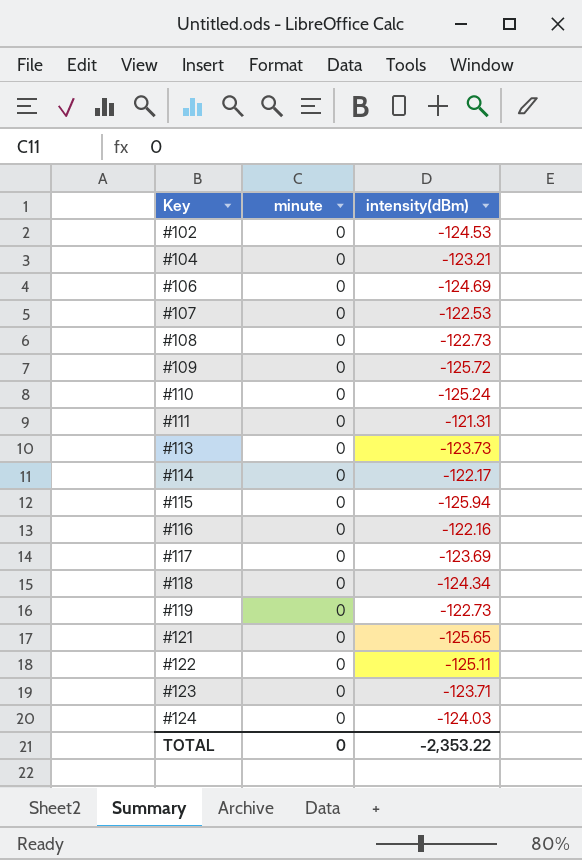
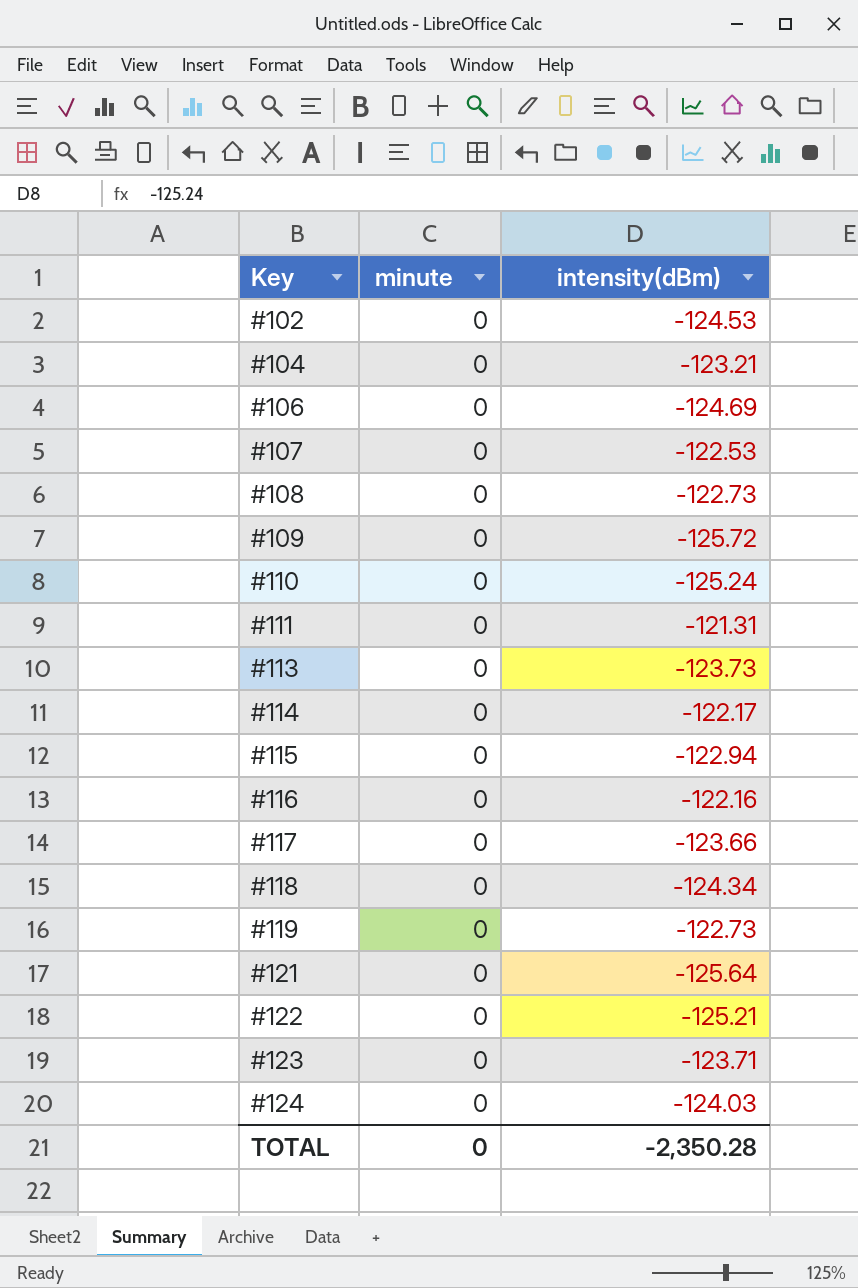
#115 | intensity(dBm): -125.94 -> -122.94
#117 | intensity(dBm): -123.69 -> -123.66
#121 | intensity(dBm): -125.65 -> -125.64
#122 | intensity(dBm): -125.11 -> -125.21
TOTAL | intensity(dBm): -2,353.22 -> -2,350.28

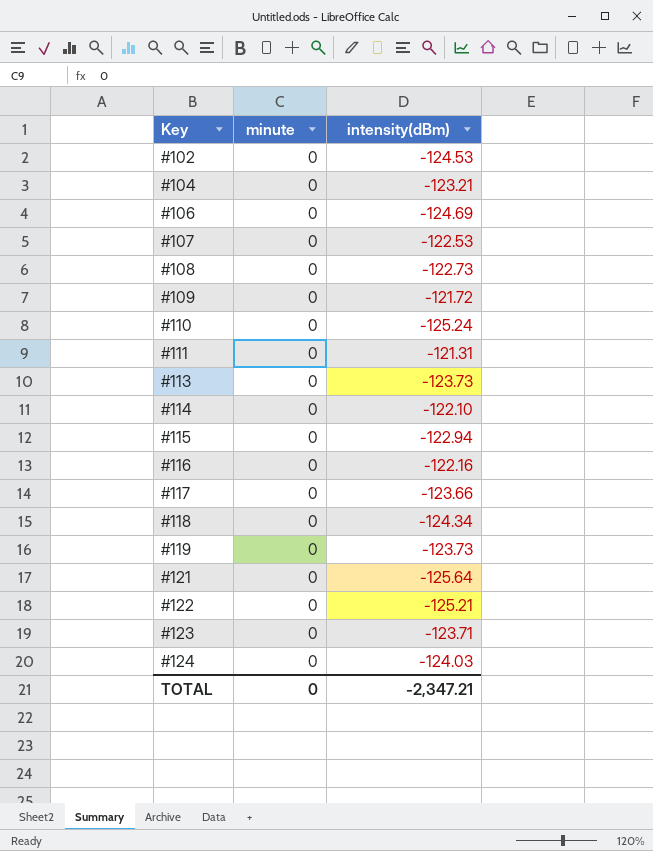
#109 | intensity(dBm): -125.72 -> -121.72
#114 | intensity(dBm): -122.17 -> -122.10
#119 | intensity(dBm): -122.73 -> -123.73
TOTAL | intensity(dBm): -2,350.28 -> -2,347.21

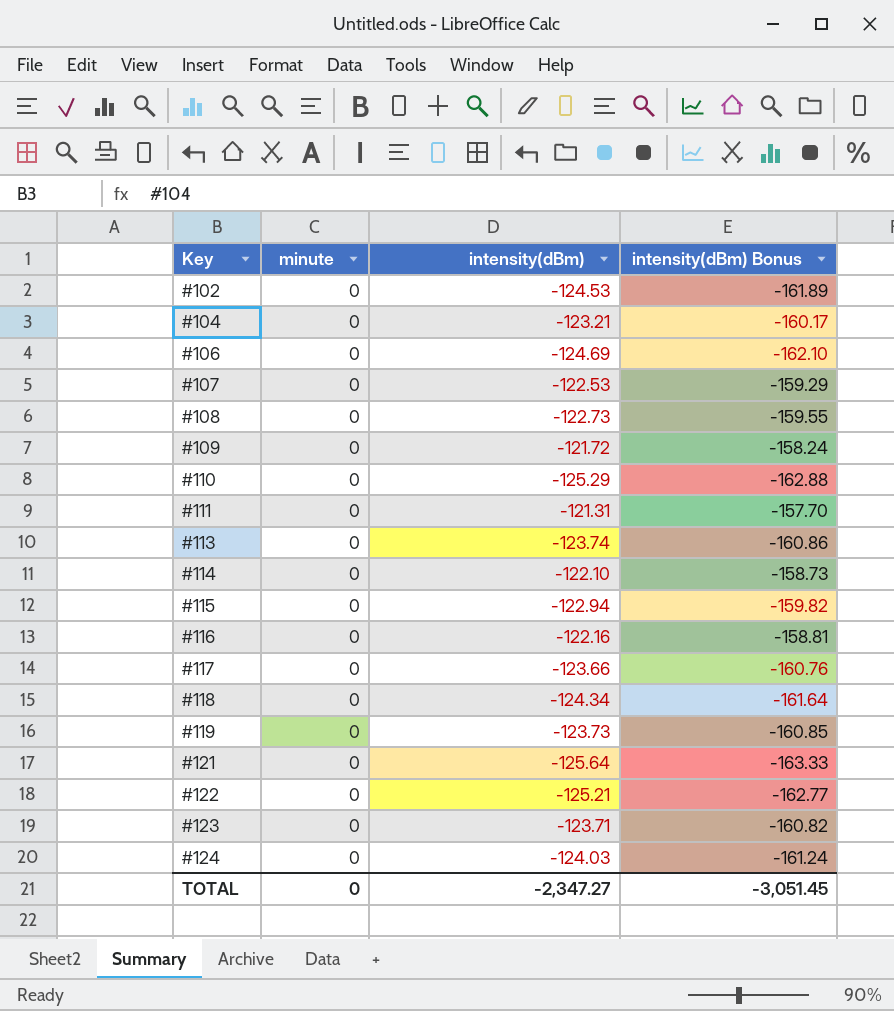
column intensity(dBm) Bonus | formula: none -> [intensity(dBm)] * 1.3
#110 | intensity(dBm): -125.24 -> -125.29
#113 | intensity(dBm): -123.73 -> -123.74
TOTAL | intensity(dBm): -2,347.21 -> -2,347.27

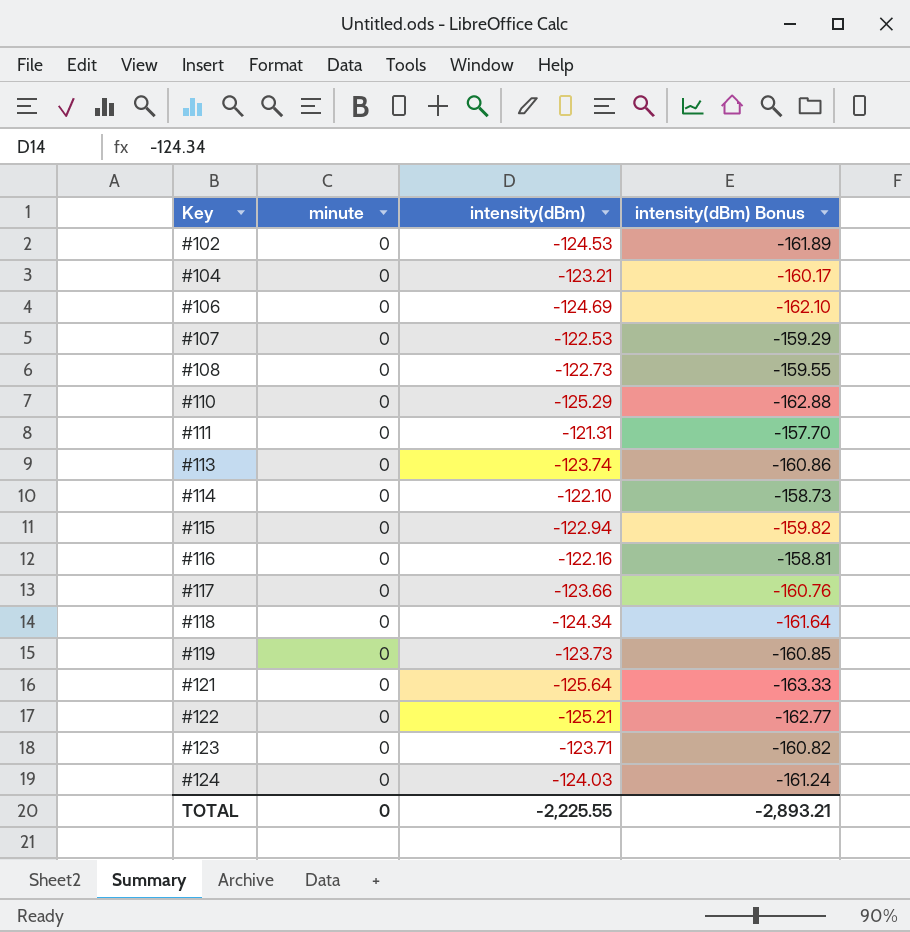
row #109: 0 | -121.72 | -158.24 -> none
TOTAL | intensity(dBm): -2,347.27 -> -2,225.55
TOTAL | intensity(dBm) Bonus: -3,051.45 -> -2,893.21

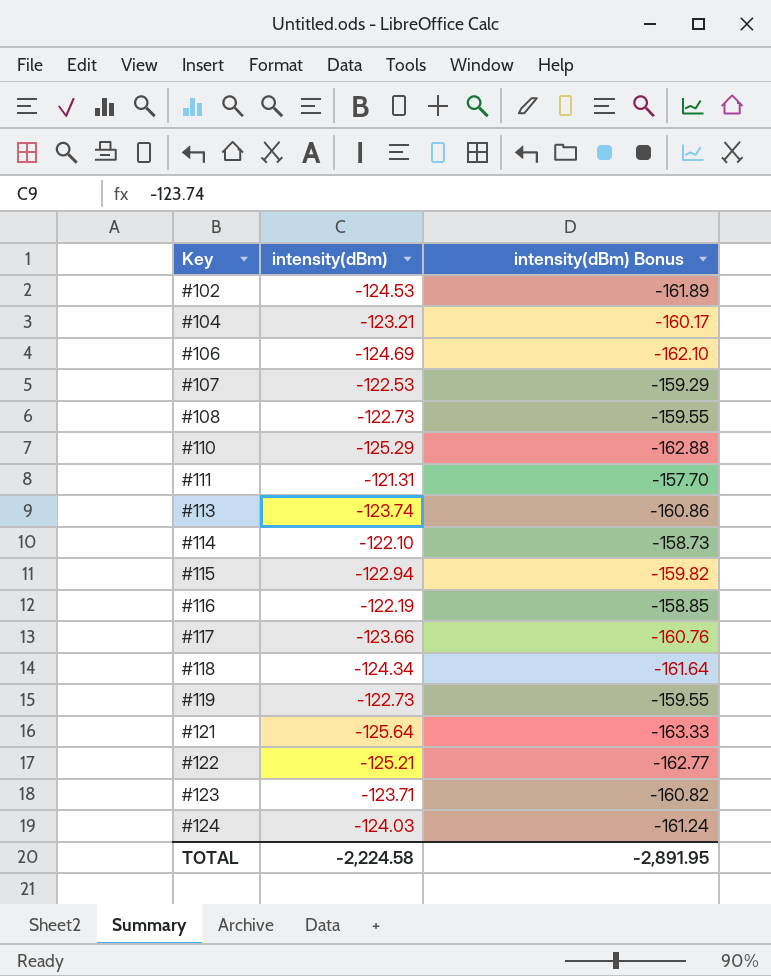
column minute | position: 2 -> none
#116 | intensity(dBm): -122.16 -> -122.19
#116 | intensity(dBm) Bonus: -158.81 -> -158.85
#119 | intensity(dBm): -123.73 -> -122.73
#119 | intensity(dBm) Bonus: -160.85 -> -159.55
TOTAL | intensity(dBm): -2,225.55 -> -2,224.58
TOTAL | intensity(dBm) Bonus: -2,893.21 -> -2,891.95

